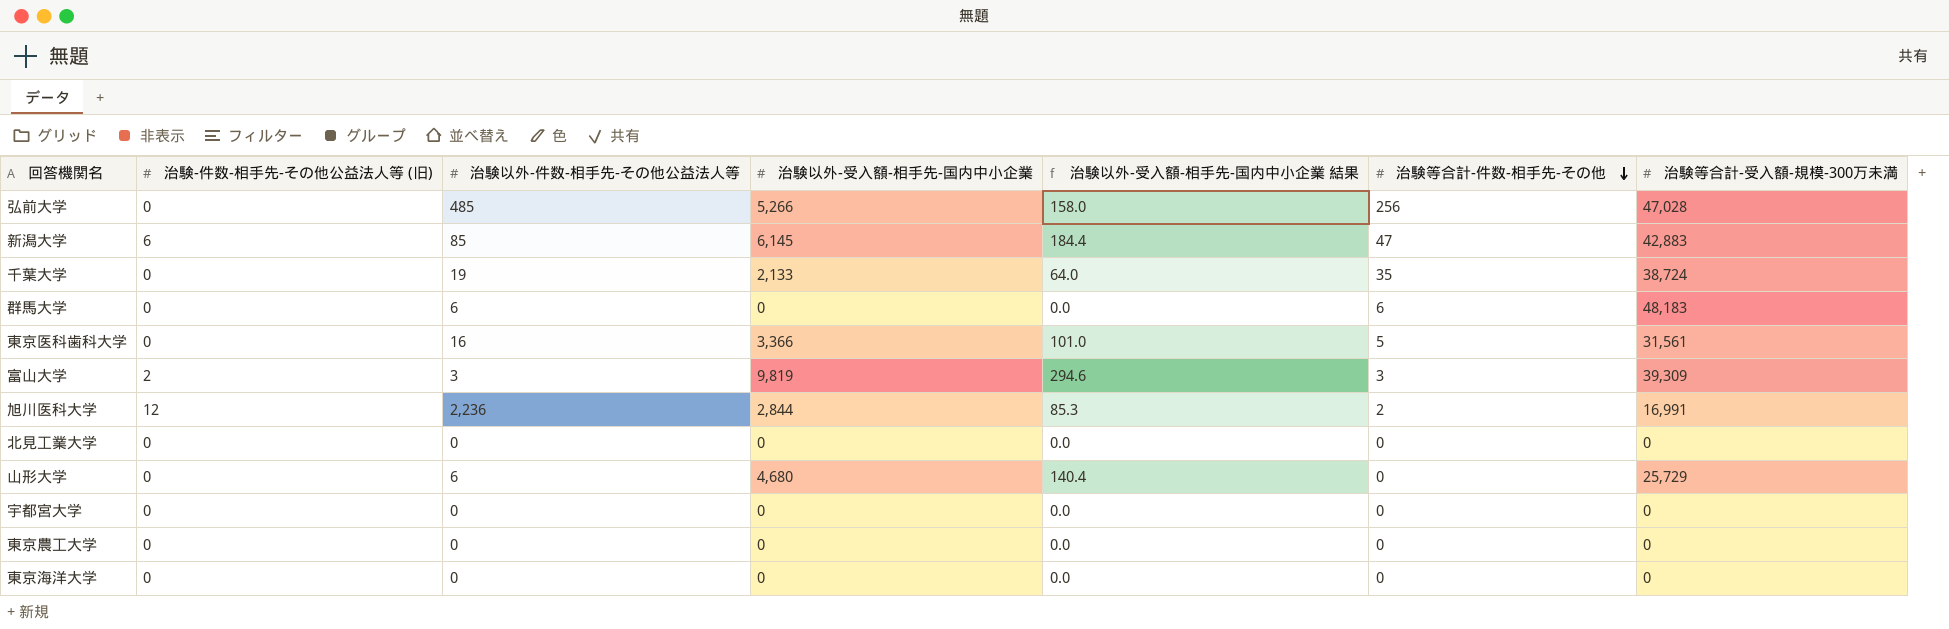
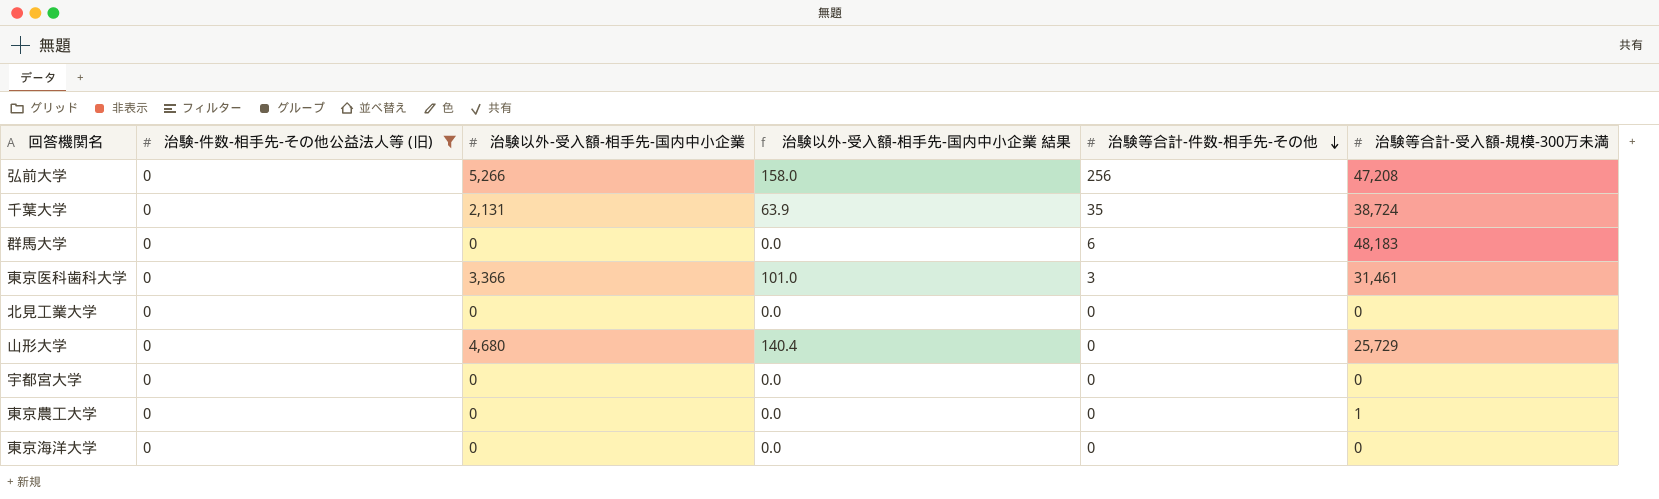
filter: none -> 治験-件数-相手先-その他公益法人等 (旧) = 0
column 治験以外-件数-相手先-その他公益法人等 | position: 3 -> none
弘前大学 | 治験等合計-受入額-規模-300万未満: 47,028 -> 47,208
千葉大学 | 治験以外-受入額-相手先-国内中小企業: 2,133 -> 2,131
千葉大学 | 治験以外-受入額-相手先-国内中小企業 結果: 64.0 -> 63.9
東京医科歯科大学 | 治験等合計-件数-相手先-その他: 5 -> 3
東京医科歯科大学 | 治験等合計-受入額-規模-300万未満: 31,561 -> 31,461
東京農工大学 | 治験等合計-受入額-規模-300万未満: 0 -> 1

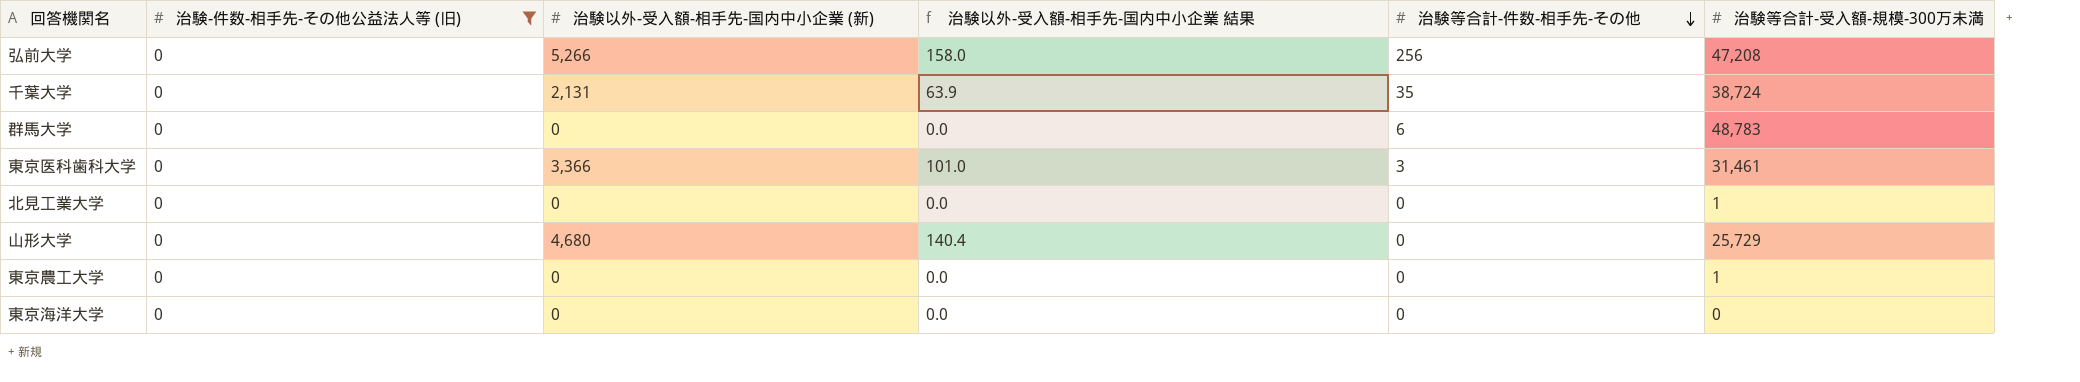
column name: 治験以外-受入額-相手先-国内中小企業 -> 治験以外-受入額-相手先-国内中小企業 (新)
row 宇都宮大学: 0 | 0 | 0.0 | 0 | 0 -> none
群馬大学 | 治験等合計-受入額-規模-300万未満: 48,183 -> 48,783
北見工業大学 | 治験等合計-受入額-規模-300万未満: 0 -> 1

